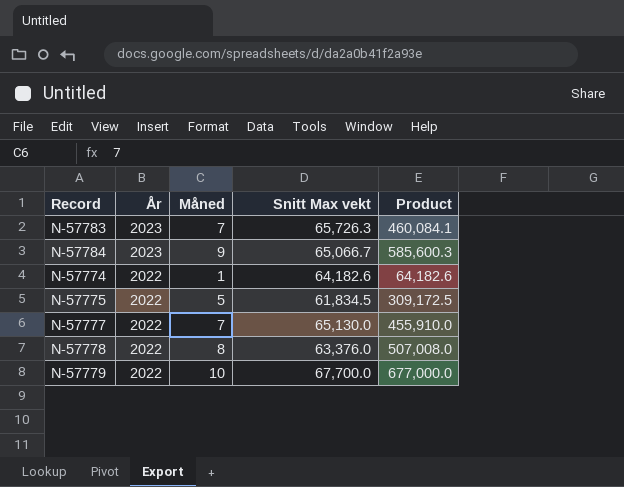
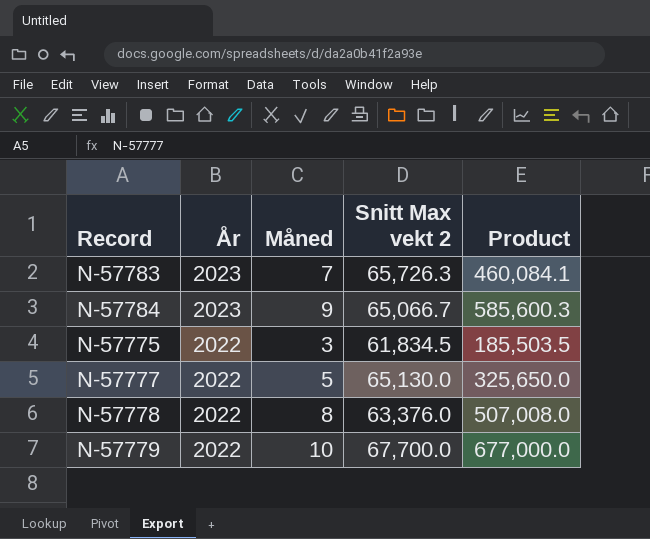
column name: Snitt Max vekt -> Snitt Max vekt 2
row N-57774: 2022 | 1 | 64,182.6 | 64,182.6 -> none
N-57775 | Måned: 5 -> 3
N-57775 | Product: 309,172.5 -> 185,503.5
N-57777 | Måned: 7 -> 5
N-57777 | Product: 455,910.0 -> 325,650.0

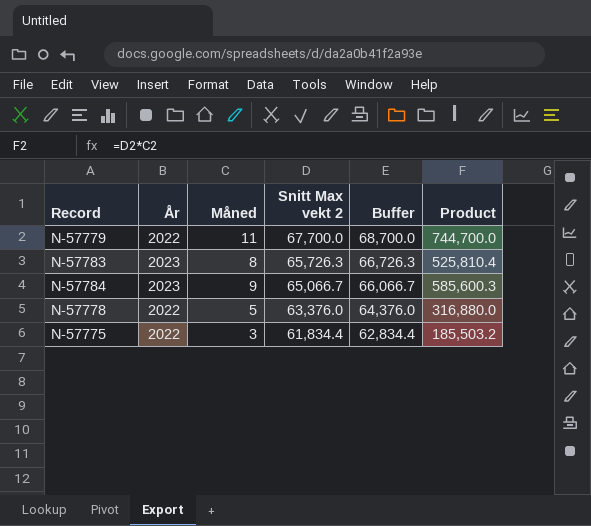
row order: År descending -> Snitt Max vekt 2 descending
column Buffer | formula: none -> [Snitt Max vekt 2] + 1000
row N-57777: 2022 | 5 | 65,130.0 | 325,650.0 -> none
N-57779 | Måned: 10 -> 11
N-57779 | Product: 677,000.0 -> 744,700.0
N-57783 | Måned: 7 -> 8
N-57783 | Product: 460,084.1 -> 525,810.4
N-57778 | Måned: 8 -> 5
N-57778 | Product: 507,008.0 -> 316,880.0
N-57775 | Snitt Max vekt 2: 61,834.5 -> 61,834.4
N-57775 | Product: 185,503.5 -> 185,503.2

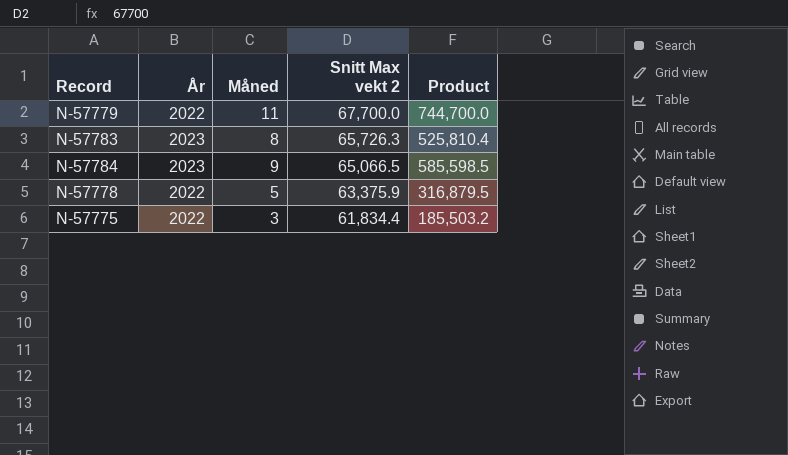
column Buffer | formula: [Snitt Max vekt 2] + 1000 -> none
N-57784 | Snitt Max vekt 2: 65,066.7 -> 65,066.5
N-57784 | Product: 585,600.3 -> 585,598.5
N-57778 | Snitt Max vekt 2: 63,376.0 -> 63,375.9
N-57778 | Product: 316,880.0 -> 316,879.5

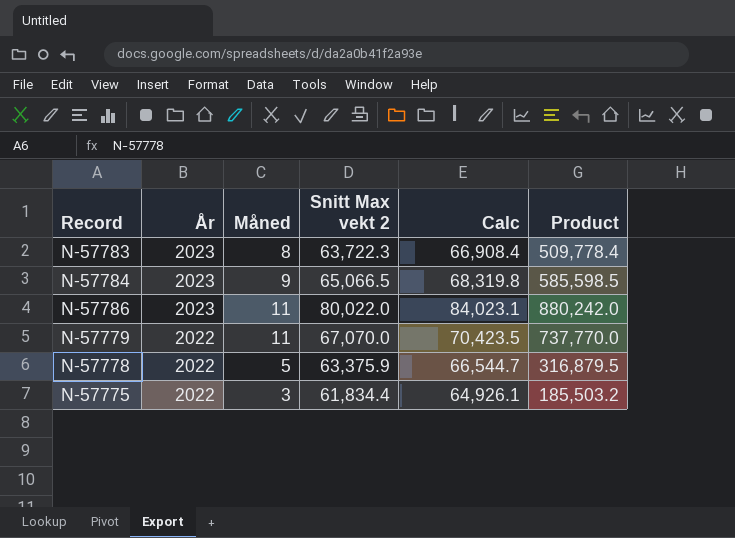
row order: Snitt Max vekt 2 descending -> År descending
column Calc | formula: none -> [Snitt Max vekt 2] * 1.05
N-57783 | Snitt Max vekt 2: 65,726.3 -> 63,722.3
N-57783 | Product: 525,810.4 -> 509,778.4
row N-57786: none -> 2023 | 11 | 80,022.0 | 84,023.1 | 880,242.0
N-57779 | Snitt Max vekt 2: 67,700.0 -> 67,070.0
N-57779 | Product: 744,700.0 -> 737,770.0

